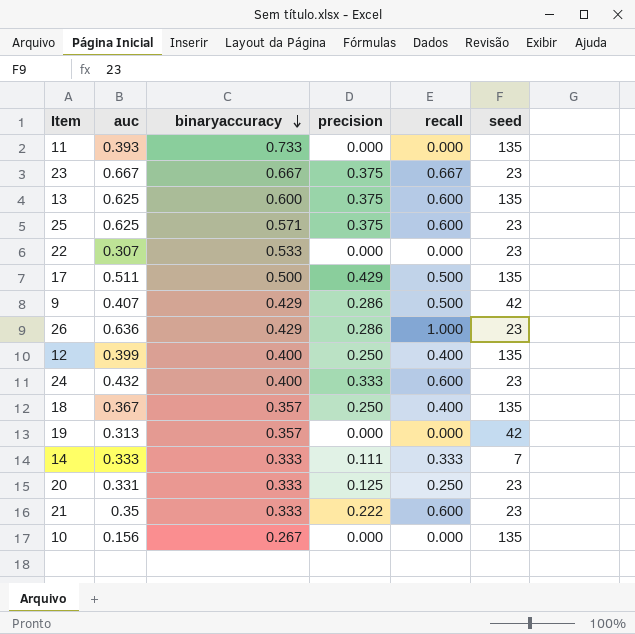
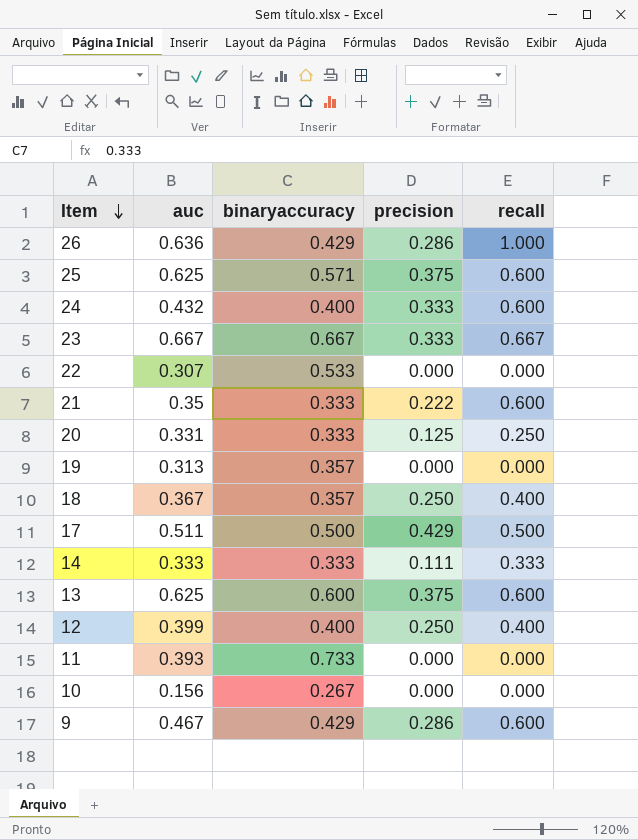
row order: binaryaccuracy descending -> Item descending
column seed | position: 6 -> none
23 | precision: 0.375 -> 0.333
9 | auc: 0.407 -> 0.467
9 | recall: 0.500 -> 0.600

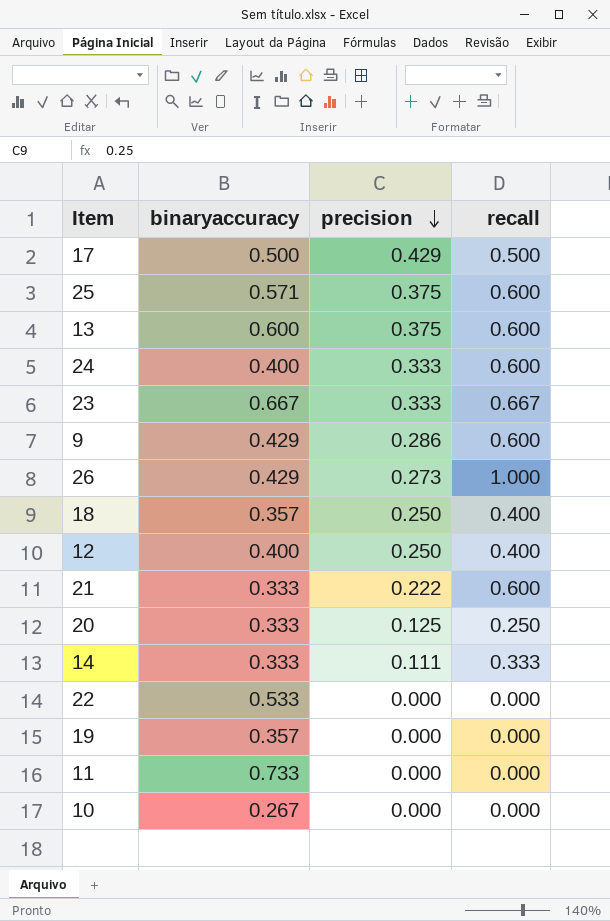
row order: Item descending -> precision descending
column auc | position: 2 -> none
26 | precision: 0.286 -> 0.273

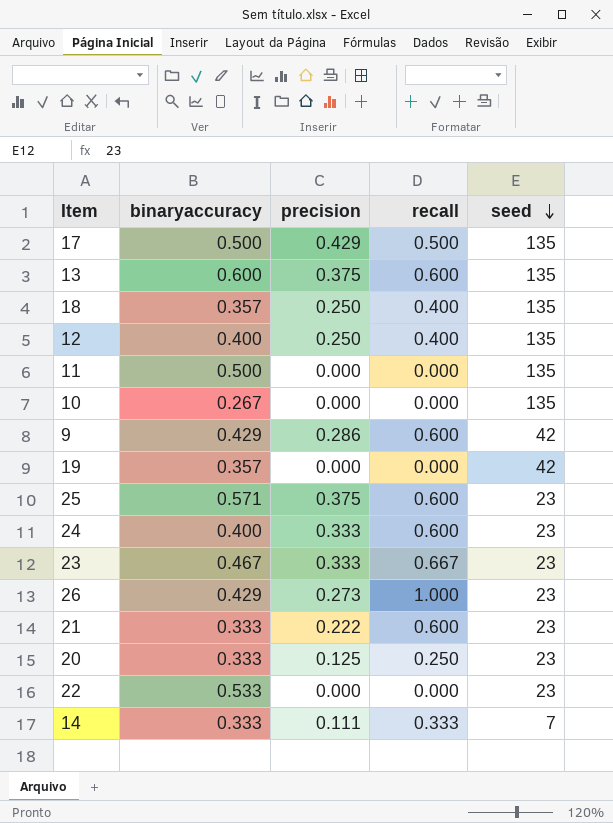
row order: precision descending -> seed descending
column seed | position: none -> 5
11 | binaryaccuracy: 0.733 -> 0.500
23 | binaryaccuracy: 0.667 -> 0.467

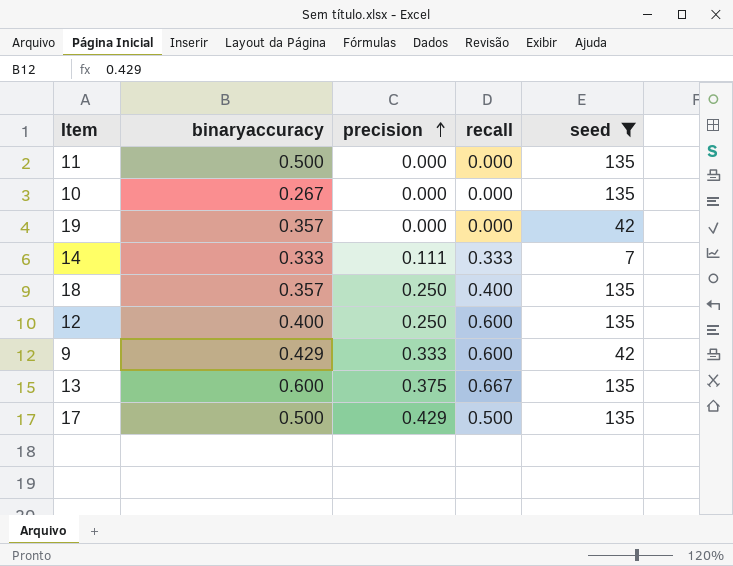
filter: none -> seed != 23
row order: seed descending -> precision ascending
12 | recall: 0.400 -> 0.600
9 | precision: 0.286 -> 0.333
13 | recall: 0.600 -> 0.667

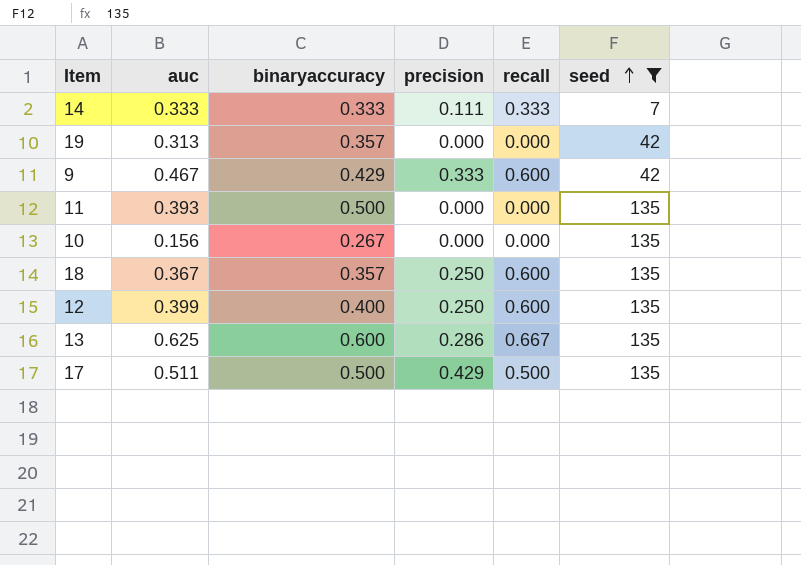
row order: precision ascending -> seed ascending
column auc | position: none -> 2
18 | recall: 0.400 -> 0.600
13 | precision: 0.375 -> 0.286

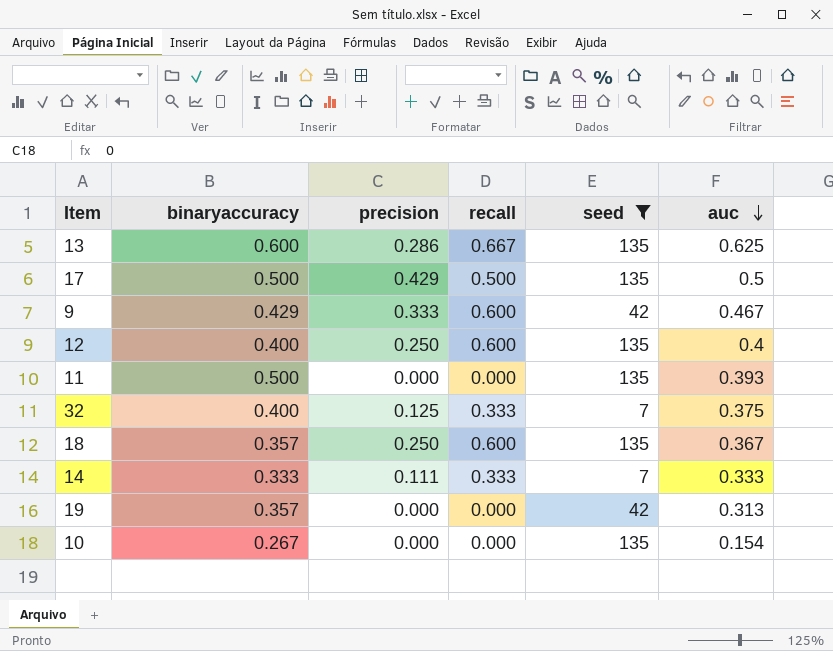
row order: seed ascending -> auc descending
column auc | position: 2 -> 6
17 | auc: 0.511 -> 0.5
12 | auc: 0.399 -> 0.4
row 32: none -> 0.400 | 0.125 | 0.333 | 7 | 0.375
10 | auc: 0.156 -> 0.154

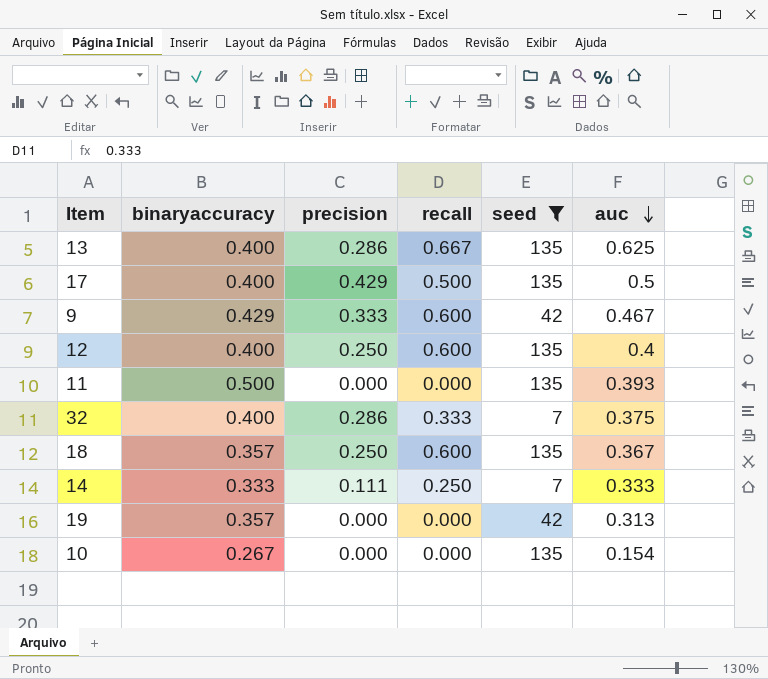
13 | binaryaccuracy: 0.600 -> 0.400
17 | binaryaccuracy: 0.500 -> 0.400
32 | precision: 0.125 -> 0.286
14 | recall: 0.333 -> 0.250

